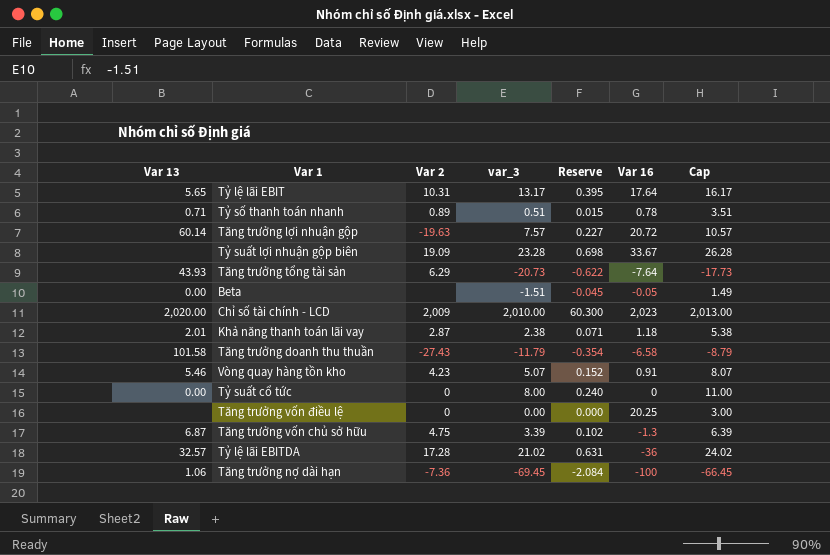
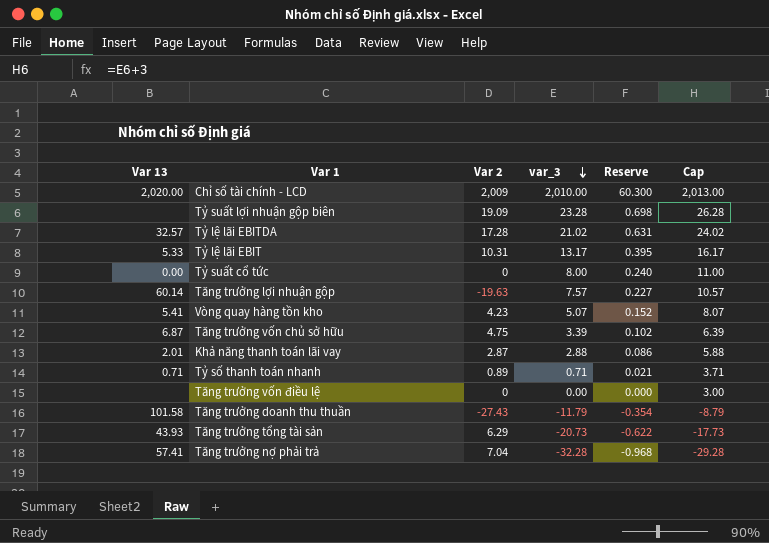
row order: none -> var_3 descending
column Var 16 | position: 6 -> none
row Beta: 0.00 | none | -1.51 | -0.045 | -0.05 | 1.49 -> none
row Tăng trưởng nợ dài hạn: 1.06 | -7.36 | -69.45 | -2.084 | -100 | -66.45 -> none
Tỷ lệ lãi EBIT | Var 13: 5.65 -> 5.33
Vòng quay hàng tồn kho | Var 13: 5.46 -> 5.41
Khả năng thanh toán lãi vay | var_3: 2.38 -> 2.88
Khả năng thanh toán lãi vay | Reserve: 0.071 -> 0.086
Khả năng thanh toán lãi vay | Cap: 5.38 -> 5.88
Tỷ số thanh toán nhanh | var_3: 0.51 -> 0.71
Tỷ số thanh toán nhanh | Reserve: 0.015 -> 0.021
Tỷ số thanh toán nhanh | Cap: 3.51 -> 3.71
row Tăng trưởng nợ phải trả: none -> 57.41 | 7.04 | -32.28 | -0.968 | -29.28

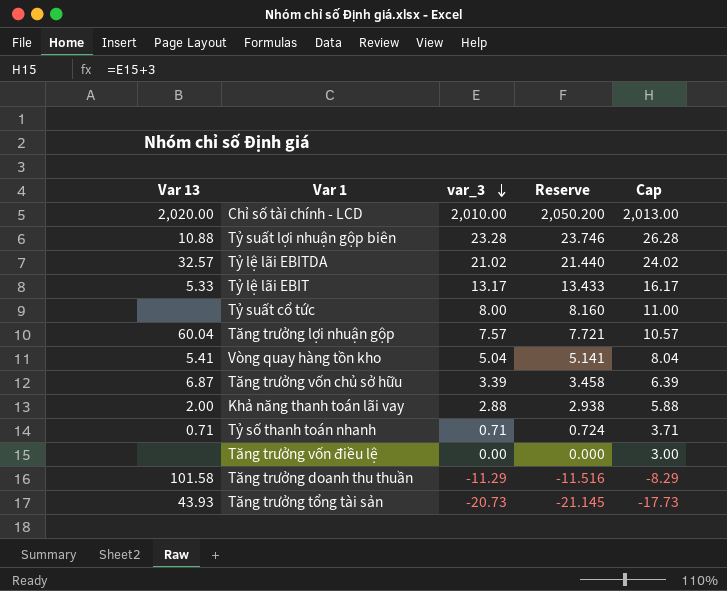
column Var 2 | position: 3 -> none
column Reserve | formula: [var_3] * 0.03 -> [var_3] * 1.02
row Tăng trưởng nợ phải trả: 57.41 | 7.04 | -32.28 | -0.968 | -29.28 -> none
Tỷ suất lợi nhuận gộp biên | Var 13: none -> 10.88
Tỷ suất cổ tức | Var 13: 0.00 -> none
Tăng trưởng lợi nhuận gộp | Var 13: 60.14 -> 60.04
Vòng quay hàng tồn kho | var_3: 5.07 -> 5.04
Vòng quay hàng tồn kho | Cap: 8.07 -> 8.04
Khả năng thanh toán lãi vay | Var 13: 2.01 -> 2.00
Tăng trưởng doanh thu thuần | var_3: -11.79 -> -11.29
Tăng trưởng doanh thu thuần | Cap: -8.79 -> -8.29

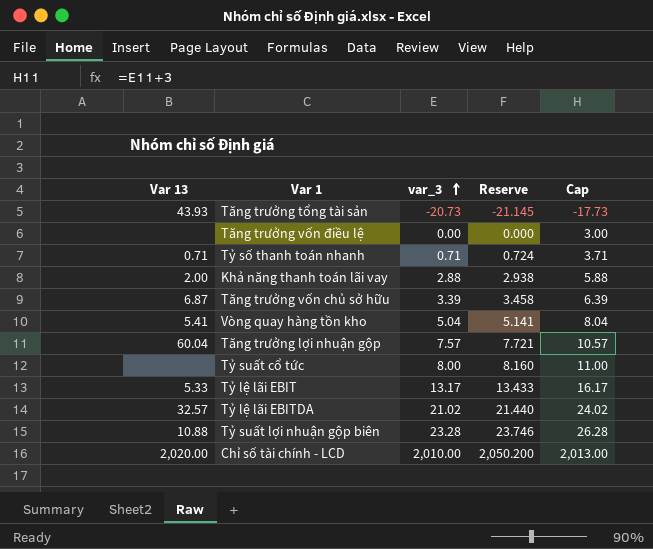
row order: var_3 descending -> var_3 ascending
row Tăng trưởng doanh thu thuần: 101.58 | -11.29 | -11.516 | -8.29 -> none

